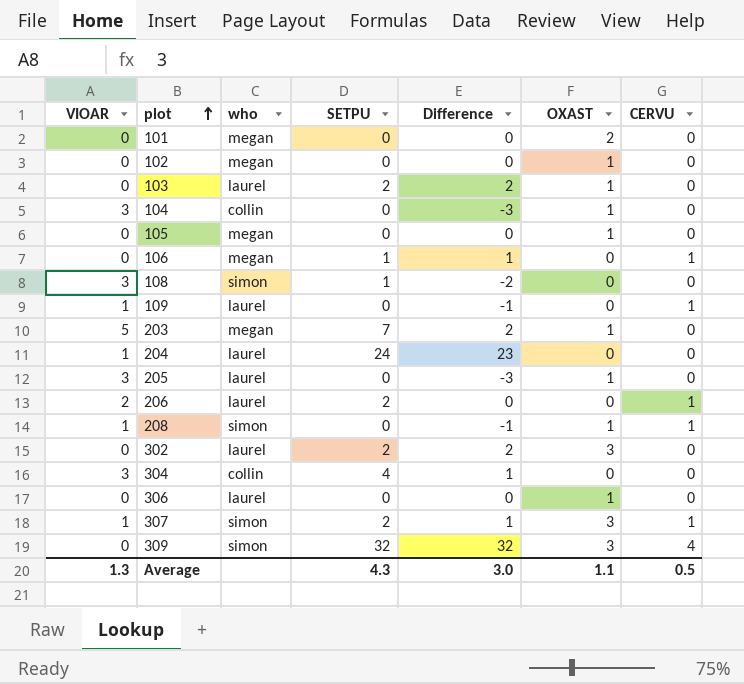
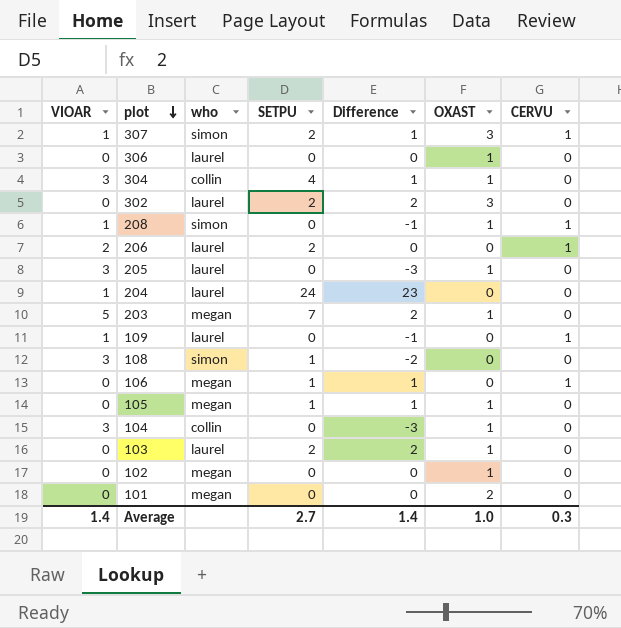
row order: plot ascending -> plot descending
row 309: 0 | simon | 32 | 32 | 3 | 4 -> none
304 | OXAST: 0 -> 1
105 | SETPU: 0 -> 1
105 | Difference: 0 -> 1
Average | VIOAR: 1.3 -> 1.4
Average | SETPU: 4.3 -> 2.7
Average | Difference: 3.0 -> 1.4
Average | OXAST: 1.1 -> 1.0
Average | CERVU: 0.5 -> 0.3

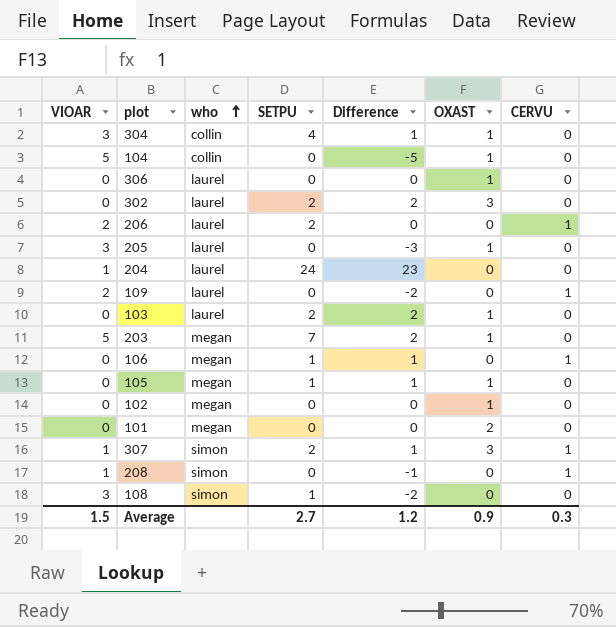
row order: plot descending -> who ascending
104 | VIOAR: 3 -> 5
104 | Difference: -3 -> -5
109 | VIOAR: 1 -> 2
109 | Difference: -1 -> -2
208 | OXAST: 1 -> 0
Average | VIOAR: 1.4 -> 1.5
Average | Difference: 1.4 -> 1.2
Average | OXAST: 1.0 -> 0.9

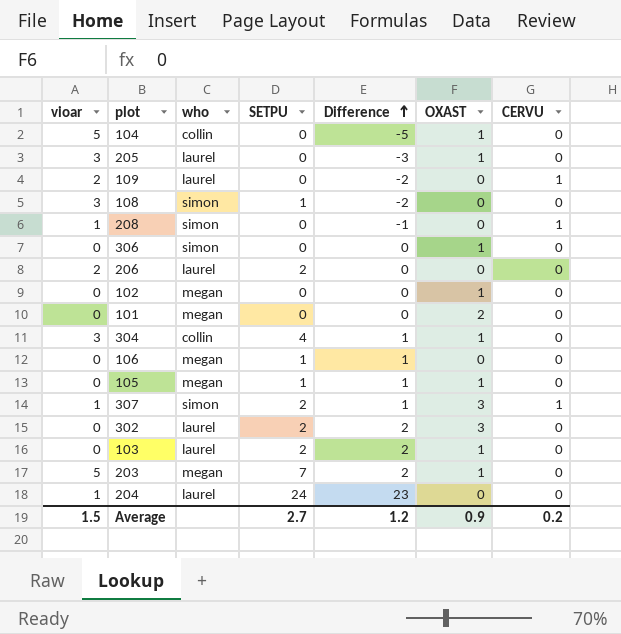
row order: who ascending -> Difference ascending
column name: VIOAR -> vioar
306 | who: laurel -> simon
206 | CERVU: 1 -> 0
106 | CERVU: 1 -> 0
Average | CERVU: 0.3 -> 0.2

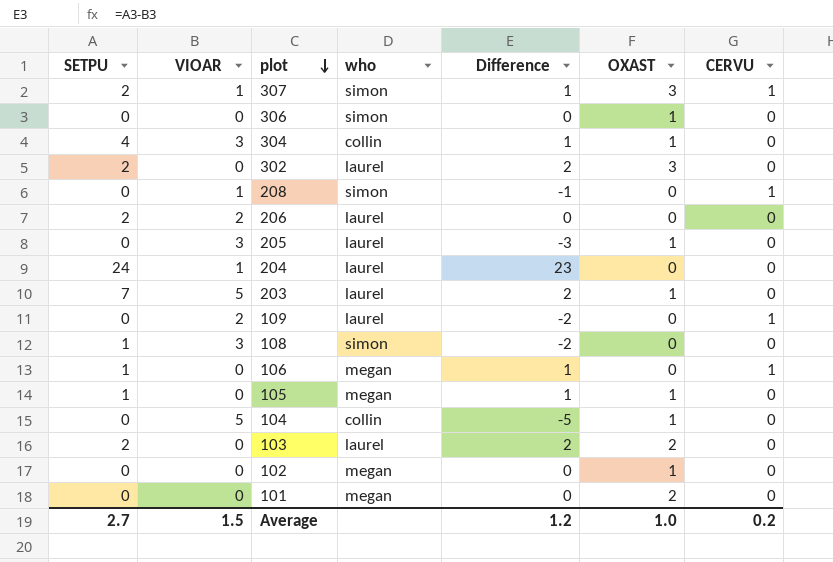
row order: Difference ascending -> plot descending
column SETPU | position: 4 -> 1
column name: vioar -> VIOAR
203 | who: megan -> laurel
106 | CERVU: 0 -> 1
103 | OXAST: 1 -> 2
Average | OXAST: 0.9 -> 1.0

